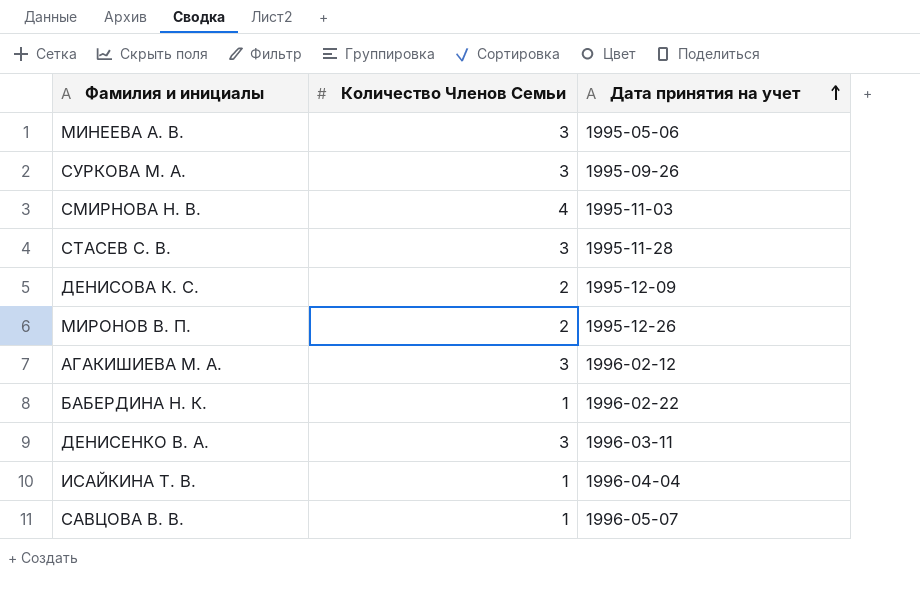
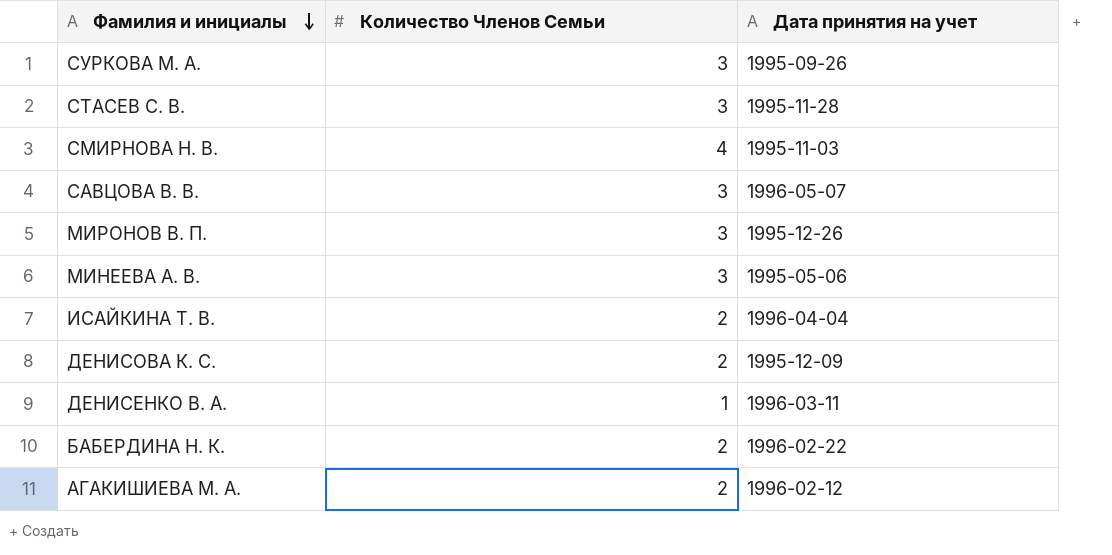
row order: Дата принятия на учет ascending -> Фамилия и инициалы descending
САВЦОВА В. В. | Количество Членов Семьи: 1 -> 3
МИРОНОВ В. П. | Количество Членов Семьи: 2 -> 3
ИСАЙКИНА Т. В. | Количество Членов Семьи: 1 -> 2
ДЕНИСЕНКО В. А. | Количество Членов Семьи: 3 -> 1
БАБЕРДИНА Н. К. | Количество Членов Семьи: 1 -> 2
АГАКИШИЕВА М. А. | Количество Членов Семьи: 3 -> 2

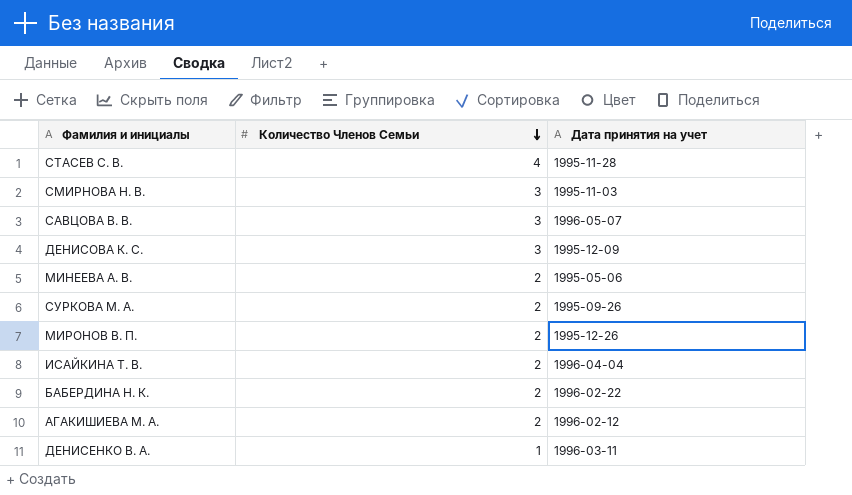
row order: Фамилия и инициалы descending -> Количество Членов Семьи descending
СТАСЕВ С. В. | Количество Членов Семьи: 3 -> 4
СМИРНОВА Н. В. | Количество Членов Семьи: 4 -> 3
ДЕНИСОВА К. С. | Количество Членов Семьи: 2 -> 3
МИНЕЕВА А. В. | Количество Членов Семьи: 3 -> 2
СУРКОВА М. А. | Количество Членов Семьи: 3 -> 2
МИРОНОВ В. П. | Количество Членов Семьи: 3 -> 2

